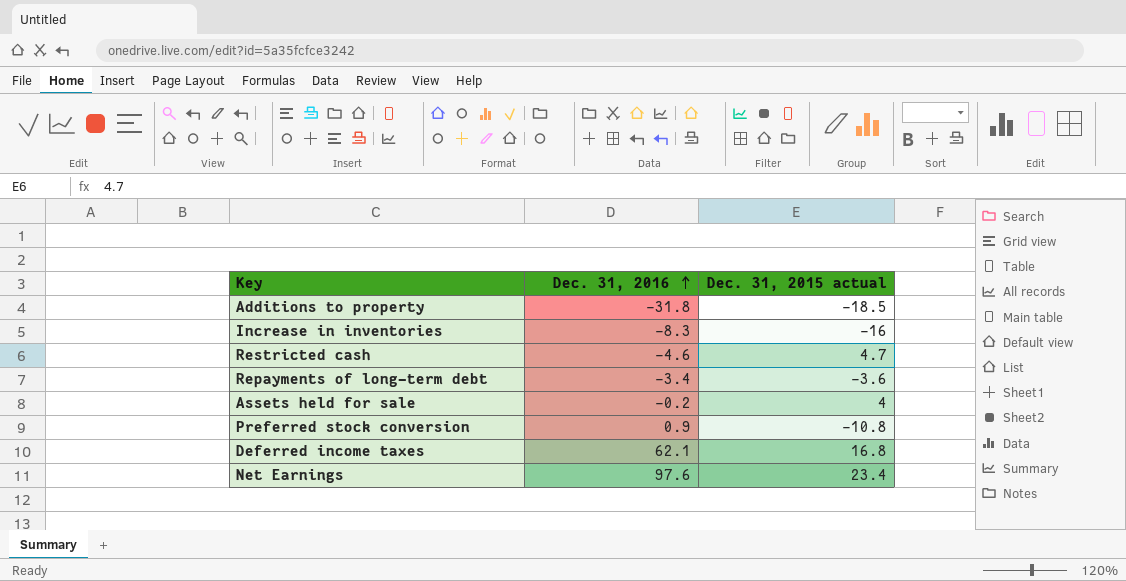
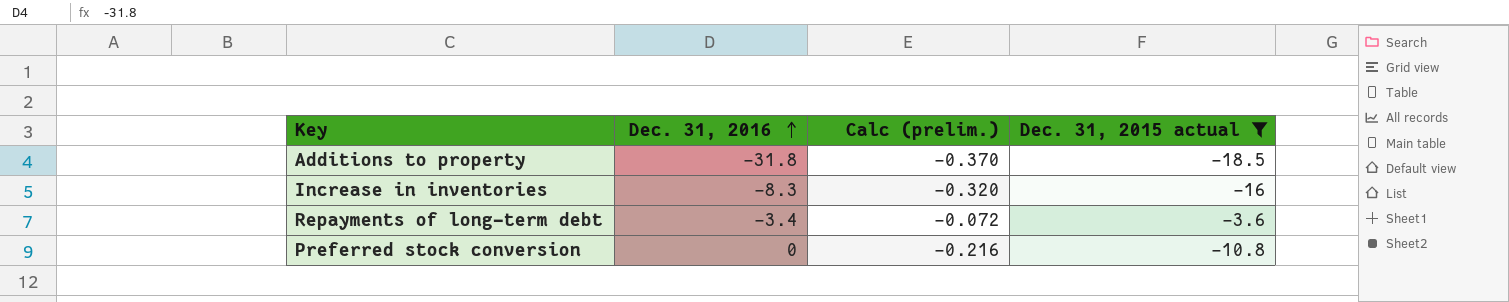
filter: none -> Dec. 31, 2015 actual <= -3.6
column Calc (prelim.) | formula: none -> [Dec. 31, 2015 actual] * 0.02
Preferred stock conversion | Dec. 31, 2016: 0.9 -> 0

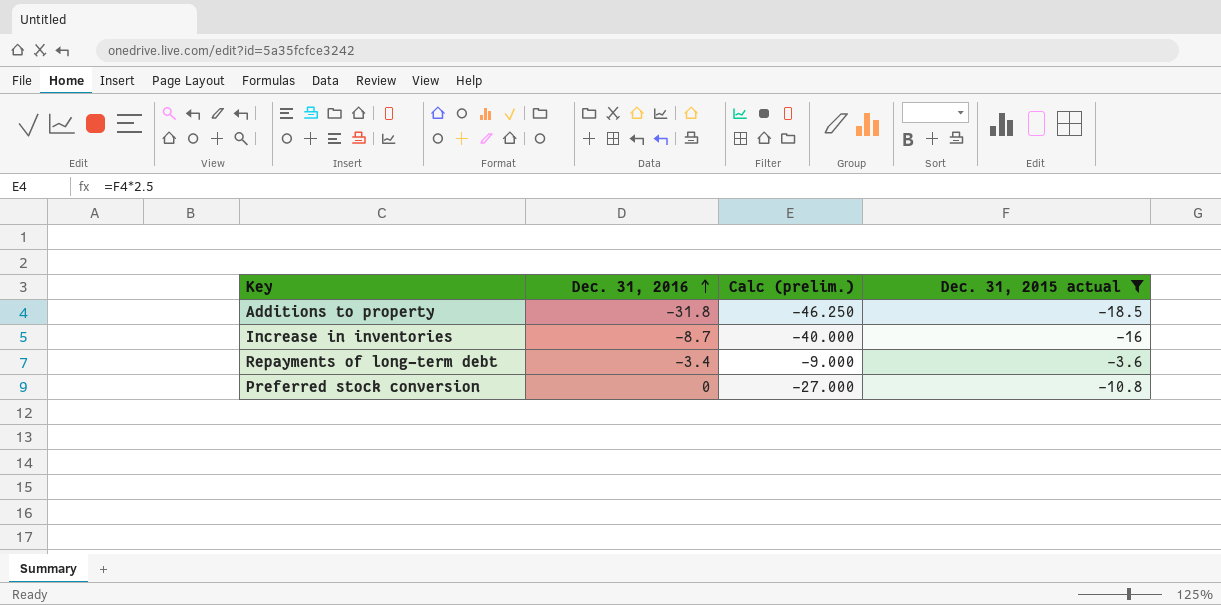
column Calc (prelim.) | formula: [Dec. 31, 2015 actual] * 0.02 -> [Dec. 31, 2015 actual] * 2.5
Increase in inventories | Dec. 31, 2016: -8.3 -> -8.7

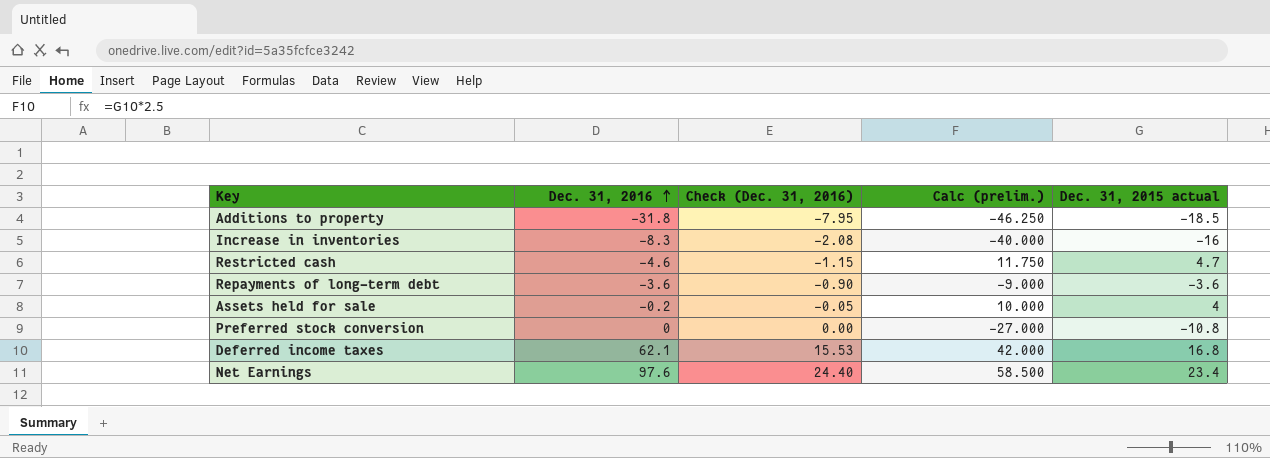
filter: Dec. 31, 2015 actual <= -3.6 -> none
column Check (Dec. 31, 2016) | formula: none -> [Dec. 31, 2016] * 0.25
Increase in inventories | Dec. 31, 2016: -8.7 -> -8.3
Repayments of long-term debt | Dec. 31, 2016: -3.4 -> -3.6

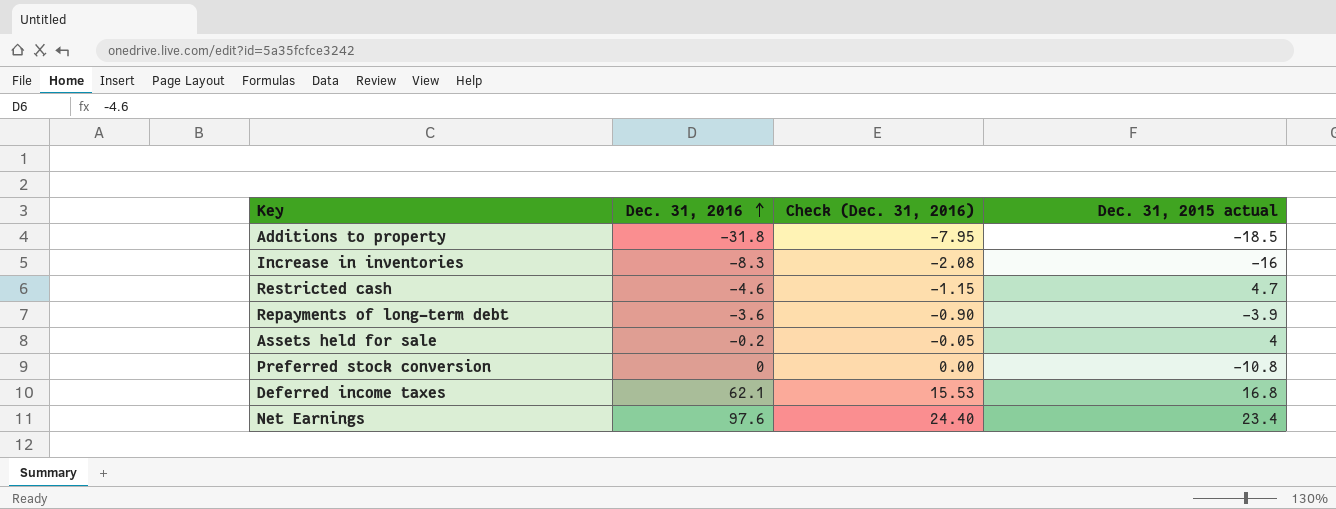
column Calc (prelim.) | formula: [Dec. 31, 2015 actual] * 2.5 -> none
Repayments of long-term debt | Dec. 31, 2015 actual: -3.6 -> -3.9

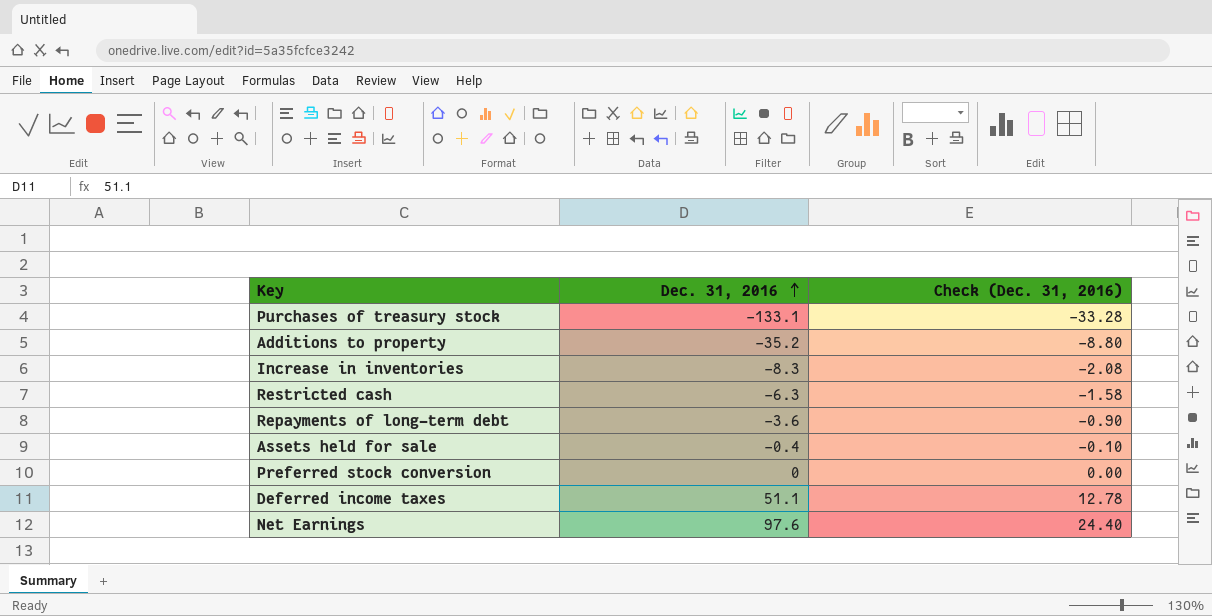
column Dec. 31, 2015 actual | position: 4 -> none
row Purchases of treasury stock: none -> -133.1 | -33.28
Additions to property | Dec. 31, 2016: -31.8 -> -35.2
Additions to property | Check (Dec. 31, 2016): -7.95 -> -8.80
Restricted cash | Dec. 31, 2016: -4.6 -> -6.3
Restricted cash | Check (Dec. 31, 2016): -1.15 -> -1.58
Assets held for sale | Dec. 31, 2016: -0.2 -> -0.4
Assets held for sale | Check (Dec. 31, 2016): -0.05 -> -0.10
Deferred income taxes | Dec. 31, 2016: 62.1 -> 51.1
Deferred income taxes | Check (Dec. 31, 2016): 15.53 -> 12.78

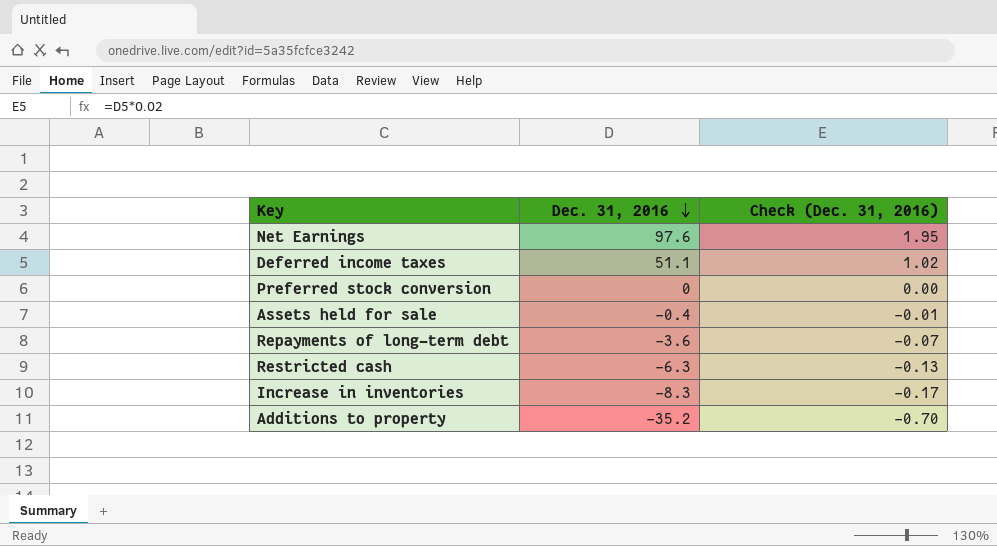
row order: Dec. 31, 2016 ascending -> Dec. 31, 2016 descending
column Check (Dec. 31, 2016) | formula: [Dec. 31, 2016] * 0.25 -> [Dec. 31, 2016] * 0.02
row Purchases of treasury stock: -133.1 | -33.28 -> none

